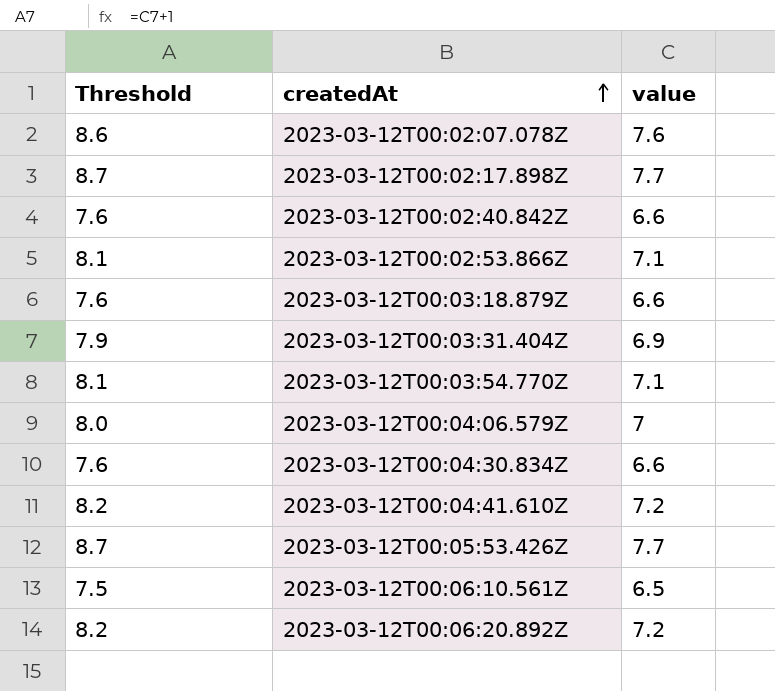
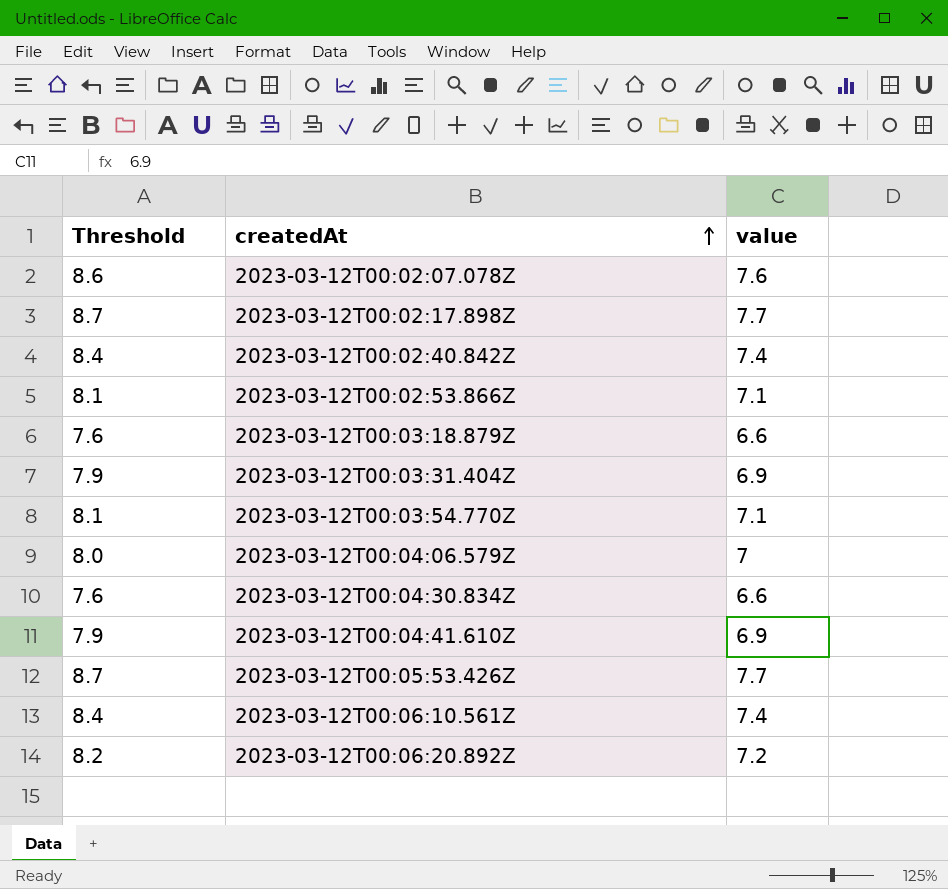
2023-03-12T00:02:40.842Z | Threshold: 7.6 -> 8.4
2023-03-12T00:02:40.842Z | value: 6.6 -> 7.4
2023-03-12T00:04:41.610Z | Threshold: 8.2 -> 7.9
2023-03-12T00:04:41.610Z | value: 7.2 -> 6.9
2023-03-12T00:06:10.561Z | Threshold: 7.5 -> 8.4
2023-03-12T00:06:10.561Z | value: 6.5 -> 7.4

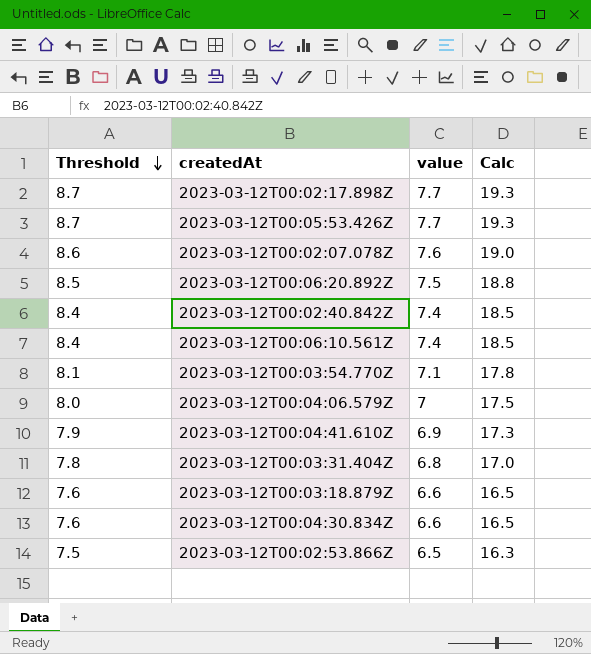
row order: createdAt ascending -> Threshold descending
column Calc | formula: none -> [value] * 2.5
2023-03-12T00:06:20.892Z | Threshold: 8.2 -> 8.5
2023-03-12T00:06:20.892Z | value: 7.2 -> 7.5
2023-03-12T00:03:31.404Z | Threshold: 7.9 -> 7.8
2023-03-12T00:03:31.404Z | value: 6.9 -> 6.8
2023-03-12T00:02:53.866Z | Threshold: 8.1 -> 7.5
2023-03-12T00:02:53.866Z | value: 7.1 -> 6.5

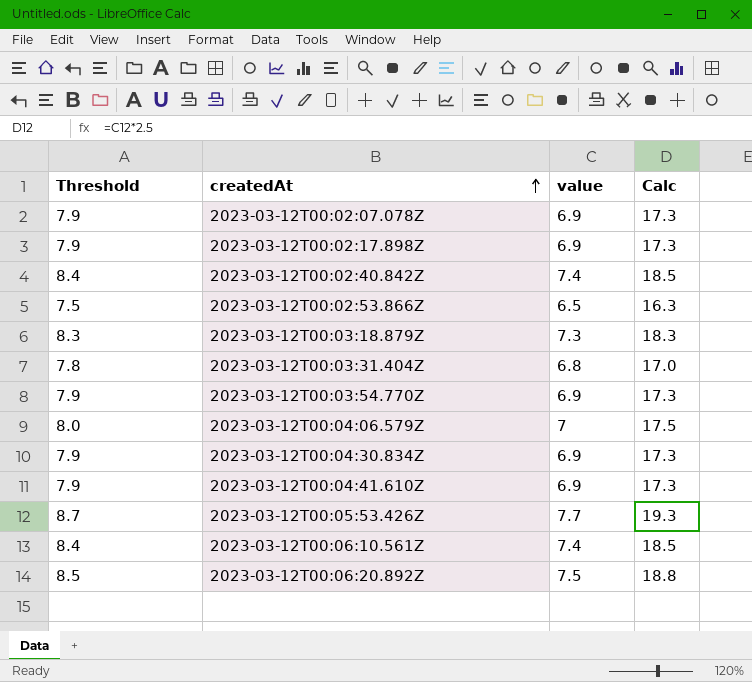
row order: Threshold descending -> createdAt ascending
2023-03-12T00:02:07.078Z | Threshold: 8.6 -> 7.9
2023-03-12T00:02:07.078Z | value: 7.6 -> 6.9
2023-03-12T00:02:07.078Z | Calc: 19.0 -> 17.3
2023-03-12T00:02:17.898Z | Threshold: 8.7 -> 7.9
2023-03-12T00:02:17.898Z | value: 7.7 -> 6.9
2023-03-12T00:02:17.898Z | Calc: 19.3 -> 17.3
2023-03-12T00:03:18.879Z | Threshold: 7.6 -> 8.3
2023-03-12T00:03:18.879Z | value: 6.6 -> 7.3
2023-03-12T00:03:18.879Z | Calc: 16.5 -> 18.3
2023-03-12T00:03:54.770Z | Threshold: 8.1 -> 7.9
2023-03-12T00:03:54.770Z | value: 7.1 -> 6.9
2023-03-12T00:03:54.770Z | Calc: 17.8 -> 17.3
2023-03-12T00:04:30.834Z | Threshold: 7.6 -> 7.9
2023-03-12T00:04:30.834Z | value: 6.6 -> 6.9
2023-03-12T00:04:30.834Z | Calc: 16.5 -> 17.3

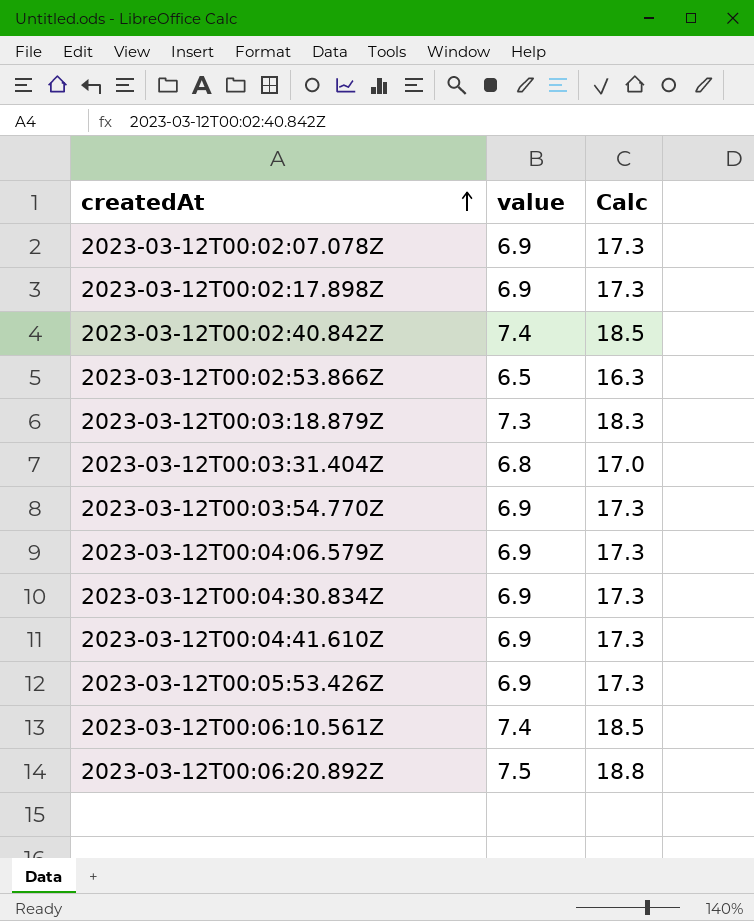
column Threshold | formula: [value] + 1 -> none
2023-03-12T00:04:06.579Z | value: 7 -> 6.9
2023-03-12T00:04:06.579Z | Calc: 17.5 -> 17.3
2023-03-12T00:05:53.426Z | value: 7.7 -> 6.9
2023-03-12T00:05:53.426Z | Calc: 19.3 -> 17.3

